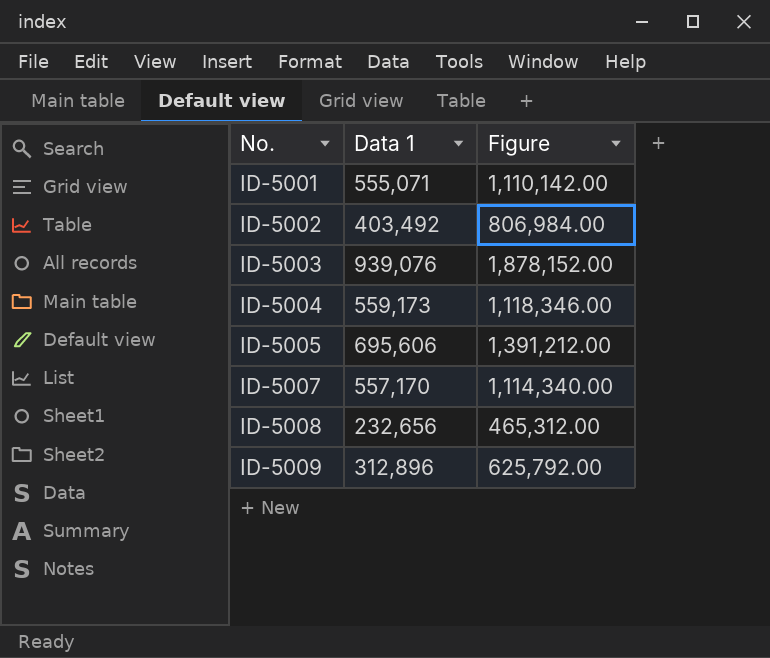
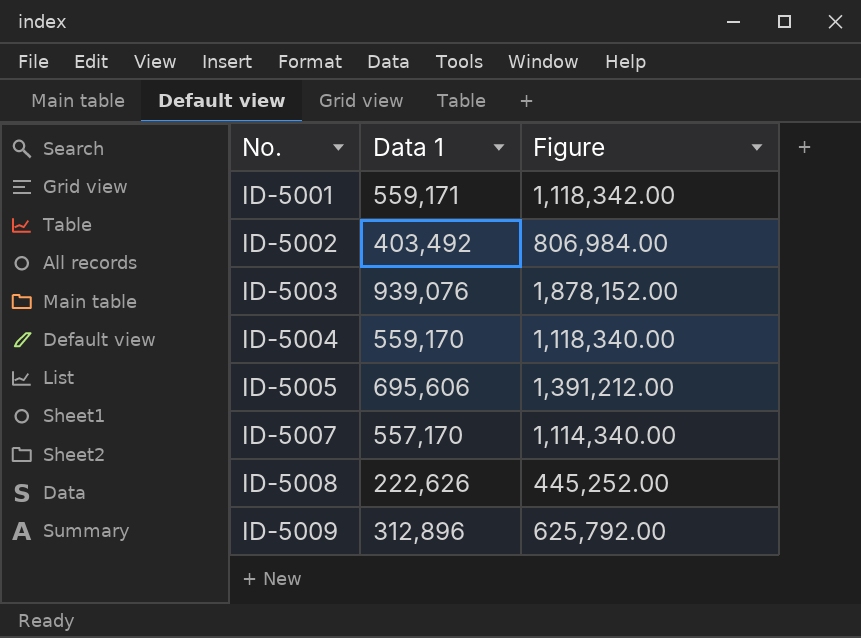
ID-5001 | Data 1: 555,071 -> 559,171
ID-5001 | Figure: 1,110,142.00 -> 1,118,342.00
ID-5004 | Data 1: 559,173 -> 559,170
ID-5004 | Figure: 1,118,346.00 -> 1,118,340.00
ID-5008 | Data 1: 232,656 -> 222,626
ID-5008 | Figure: 465,312.00 -> 445,252.00

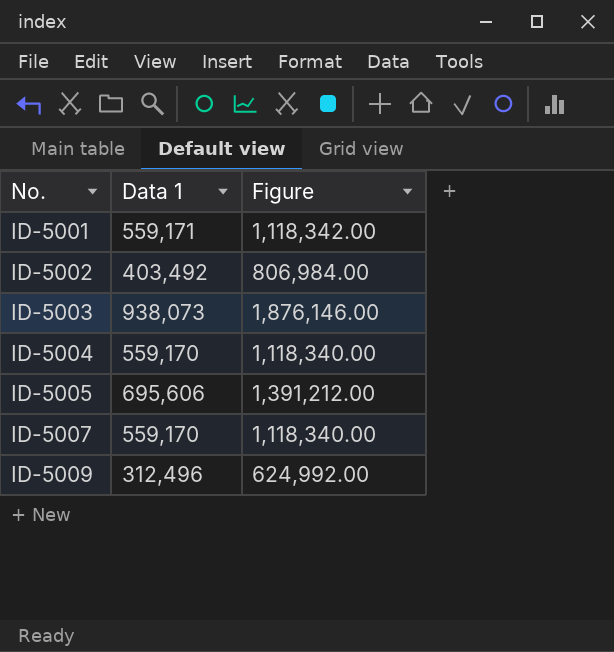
row ID-5008: 222,626 | 445,252.00 -> none
ID-5003 | Data 1: 939,076 -> 938,073
ID-5003 | Figure: 1,878,152.00 -> 1,876,146.00
ID-5007 | Data 1: 557,170 -> 559,170
ID-5007 | Figure: 1,114,340.00 -> 1,118,340.00
ID-5009 | Data 1: 312,896 -> 312,496
ID-5009 | Figure: 625,792.00 -> 624,992.00

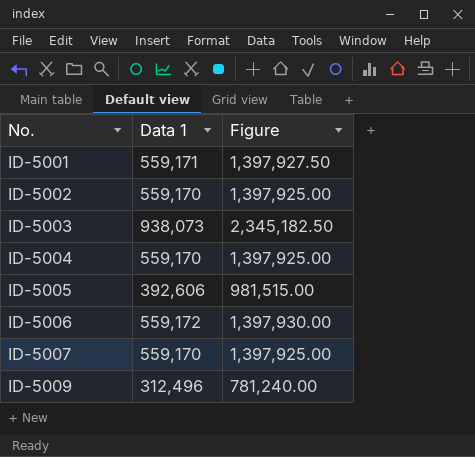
column Figure | formula: [Data 1] * 2 -> [Data 1] * 2.5
ID-5002 | Data 1: 403,492 -> 559,170
ID-5005 | Data 1: 695,606 -> 392,606
row ID-5006: none -> 559,172 | 1,397,930.00

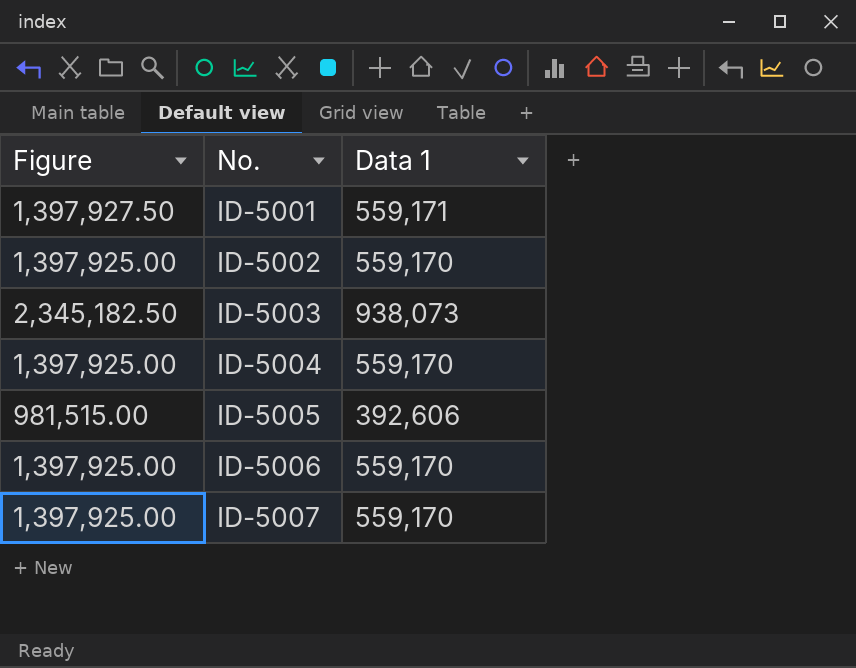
column Figure | position: 3 -> 1
row ID-5009: 312,496 | 781,240.00 -> none
ID-5006 | Figure: 1,397,930.00 -> 1,397,925.00
ID-5006 | Data 1: 559,172 -> 559,170

